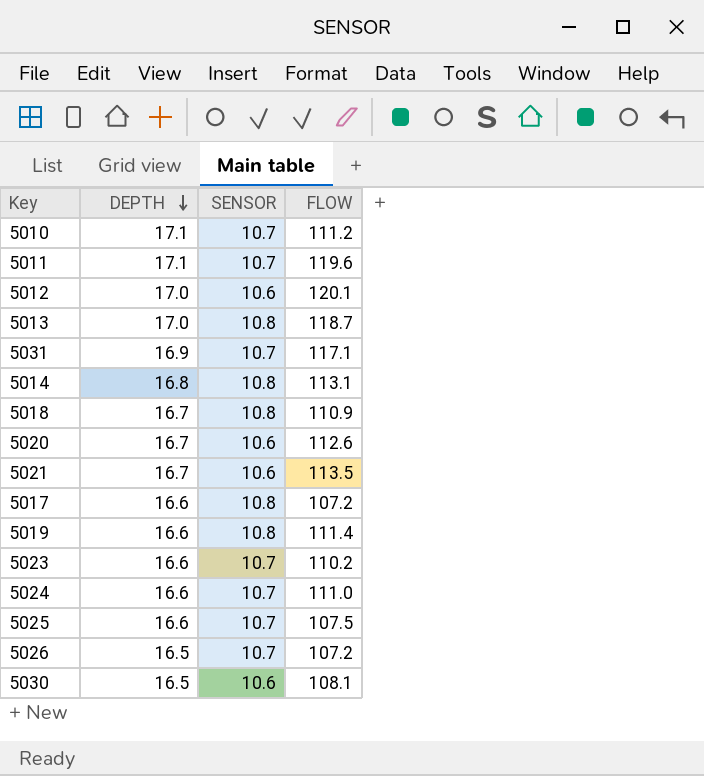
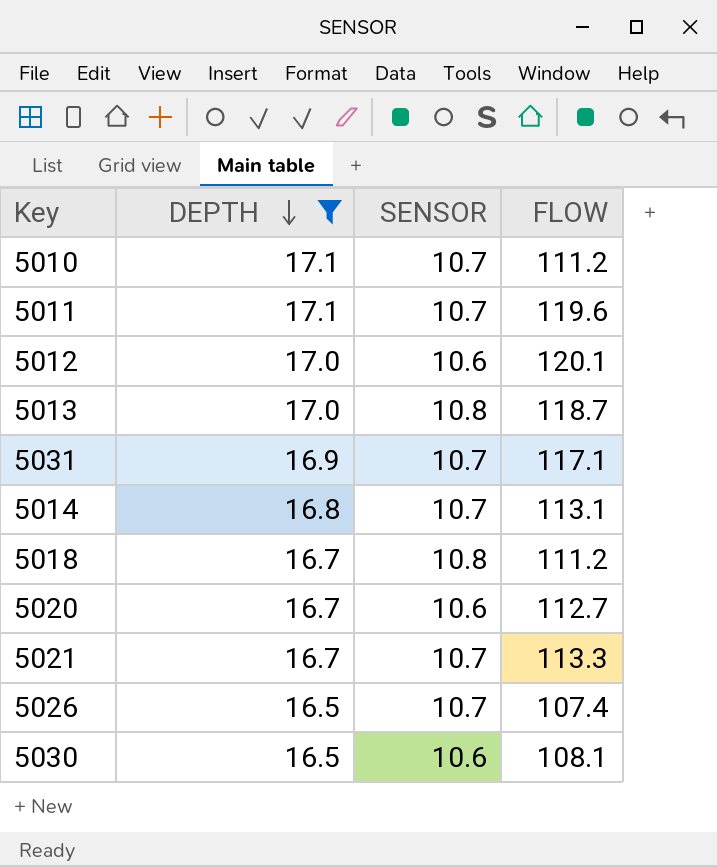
filter: none -> DEPTH != 16.6
5014 | SENSOR: 10.8 -> 10.7
5018 | FLOW: 110.9 -> 111.2
5020 | FLOW: 112.6 -> 112.7
5021 | SENSOR: 10.6 -> 10.7
5021 | FLOW: 113.5 -> 113.3
5026 | FLOW: 107.2 -> 107.4

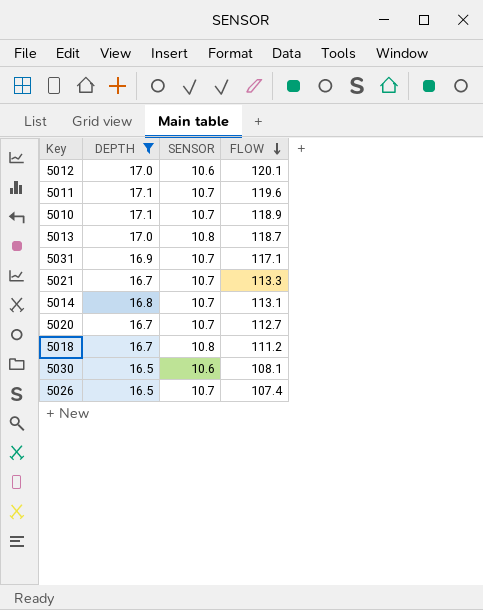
row order: DEPTH descending -> FLOW descending
5010 | FLOW: 111.2 -> 118.9
5020 | SENSOR: 10.6 -> 10.7

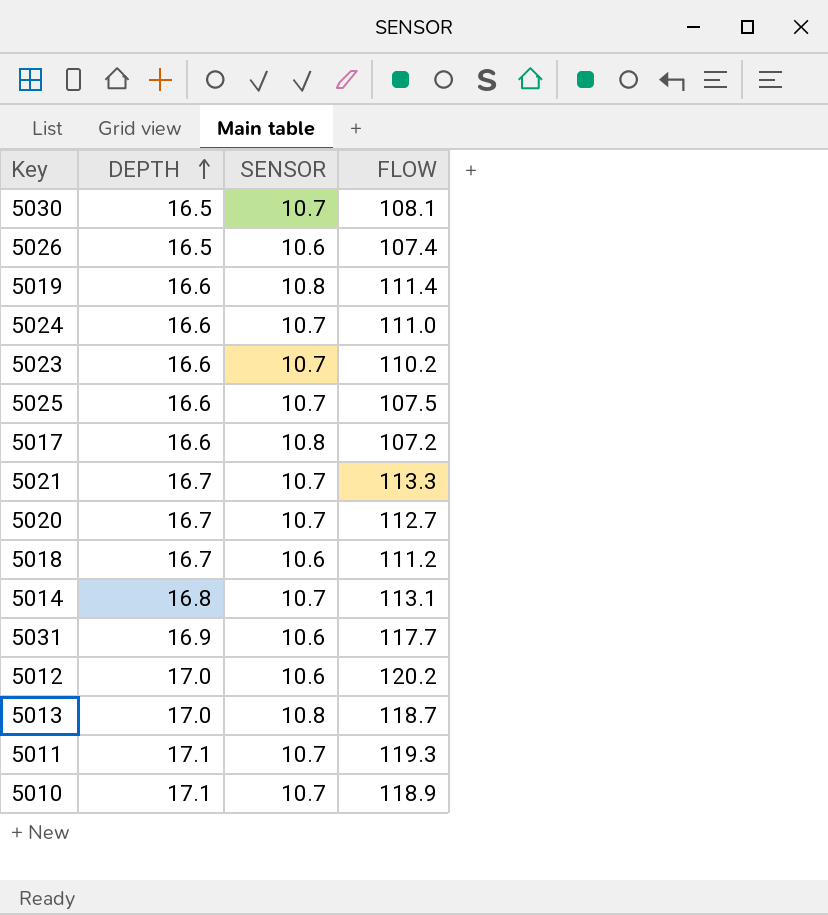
filter: DEPTH != 16.6 -> none
row order: FLOW descending -> DEPTH ascending
5030 | SENSOR: 10.6 -> 10.7
5026 | SENSOR: 10.7 -> 10.6
5018 | SENSOR: 10.8 -> 10.6
5031 | SENSOR: 10.7 -> 10.6
5031 | FLOW: 117.1 -> 117.7
5012 | FLOW: 120.1 -> 120.2
5011 | FLOW: 119.6 -> 119.3

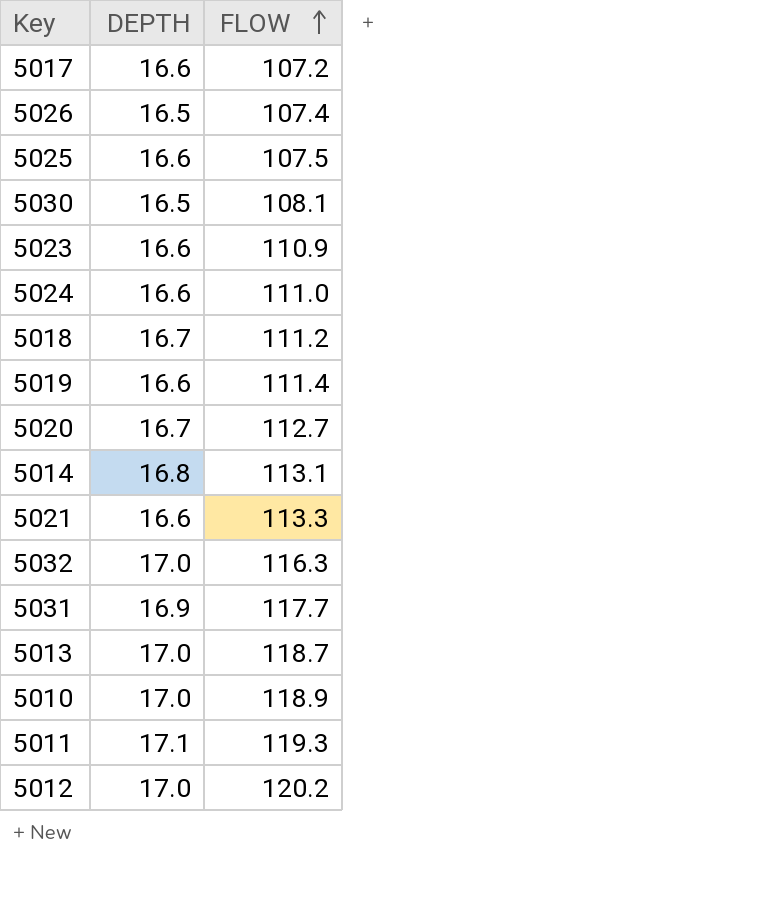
row order: DEPTH ascending -> FLOW ascending
column SENSOR | position: 3 -> none
5023 | FLOW: 110.2 -> 110.9
5021 | DEPTH: 16.7 -> 16.6
row 5032: none -> 17.0 | 116.3
5010 | DEPTH: 17.1 -> 17.0

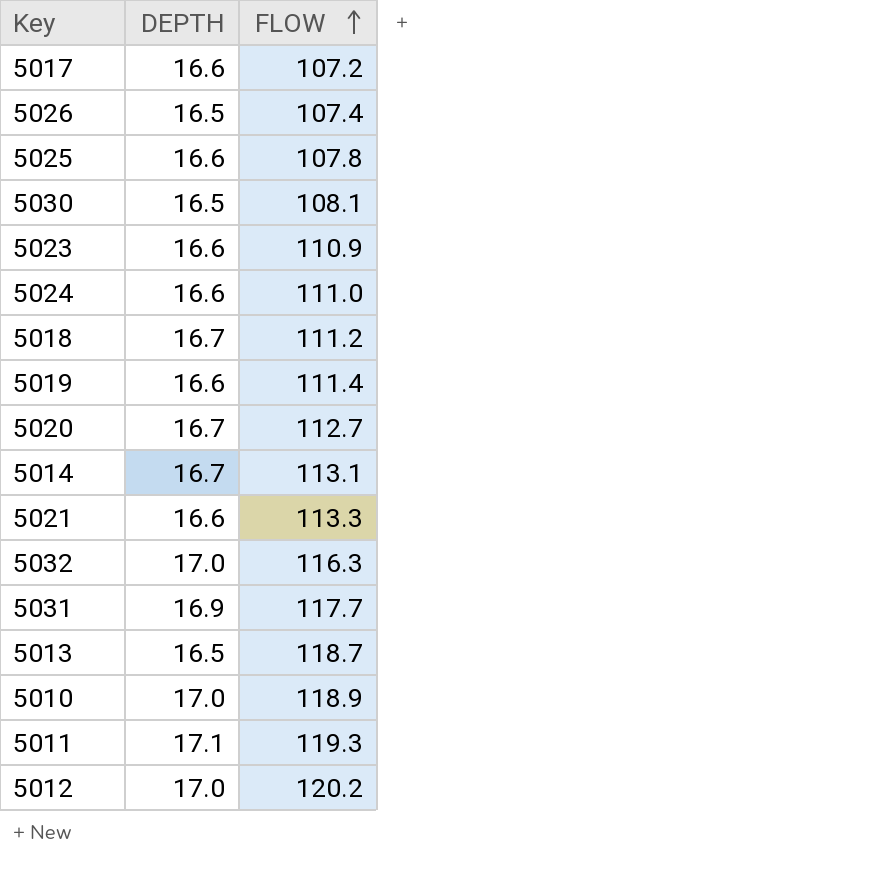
5025 | FLOW: 107.5 -> 107.8
5014 | DEPTH: 16.8 -> 16.7
5013 | DEPTH: 17.0 -> 16.5

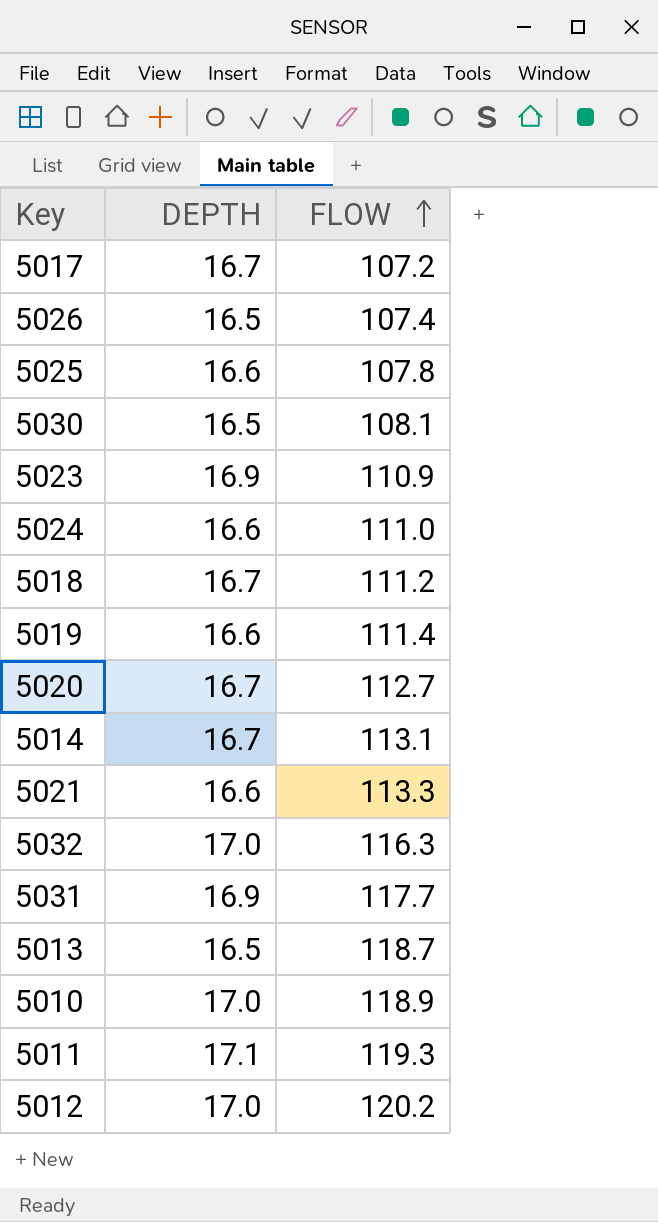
5017 | DEPTH: 16.6 -> 16.7
5023 | DEPTH: 16.6 -> 16.9

